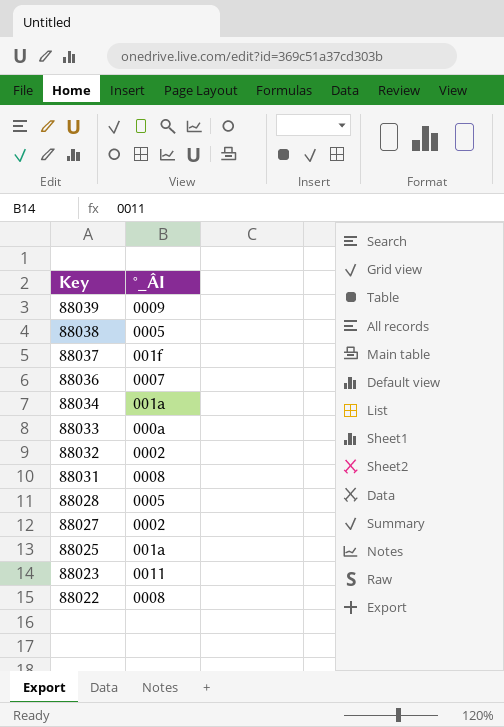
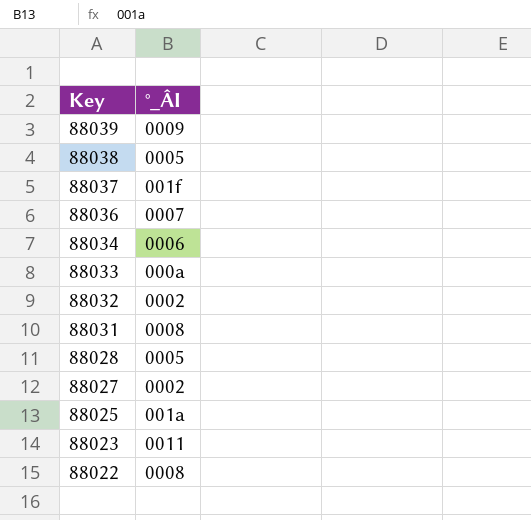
88034 | °_ÂI: 001a -> 0006

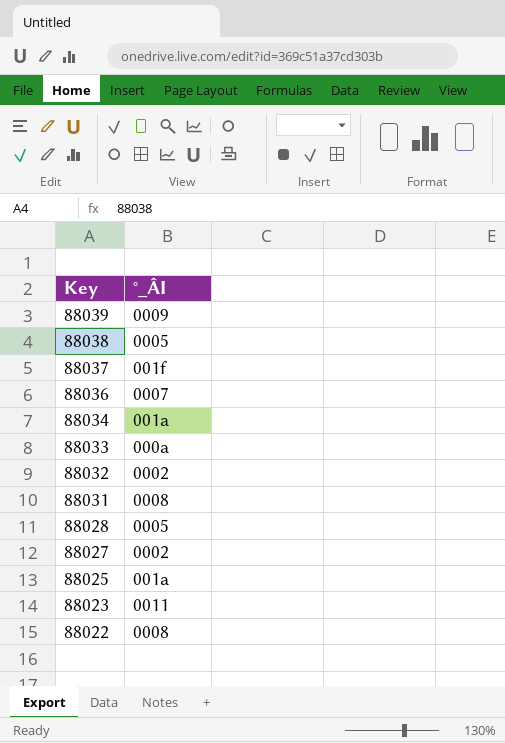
88034 | °_ÂI: 0006 -> 001a

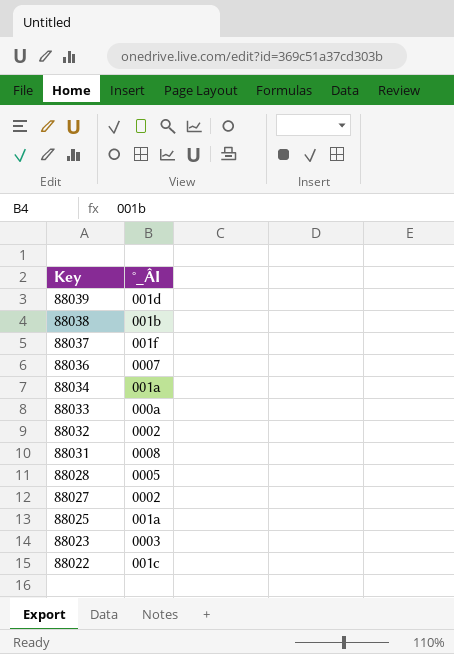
88039 | °_ÂI: 0009 -> 001d
88038 | °_ÂI: 0005 -> 001b
88023 | °_ÂI: 0011 -> 0003
88022 | °_ÂI: 0008 -> 001c

